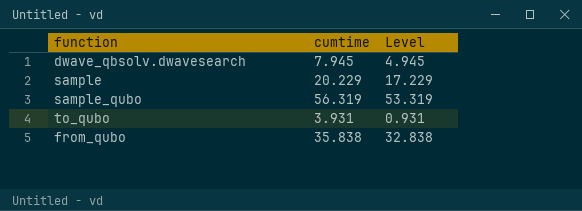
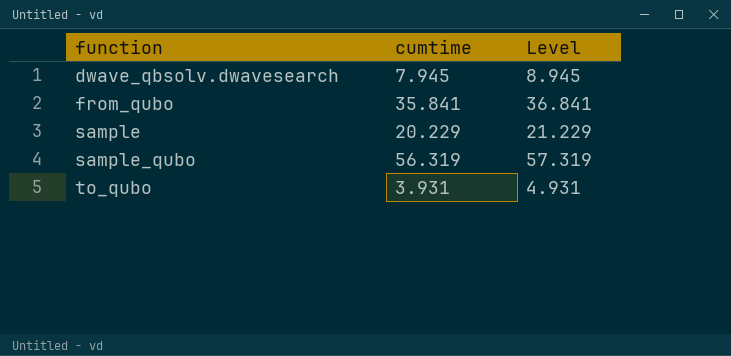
row order: none -> function ascending
column Level | formula: [cumtime] - 3 -> [cumtime] + 1
from_qubo | cumtime: 35.838 -> 35.841

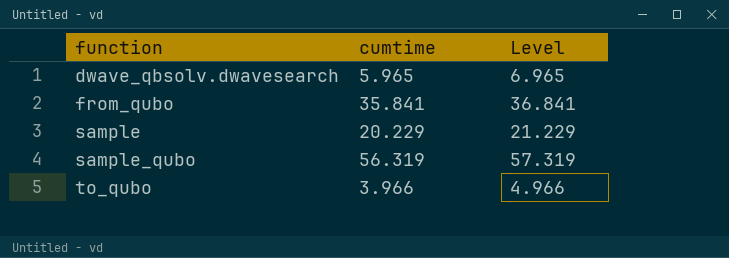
dwave_qbsolv.dwavesearch | cumtime: 7.945 -> 5.965
dwave_qbsolv.dwavesearch | Level: 8.945 -> 6.965
to_qubo | cumtime: 3.931 -> 3.966
to_qubo | Level: 4.931 -> 4.966

